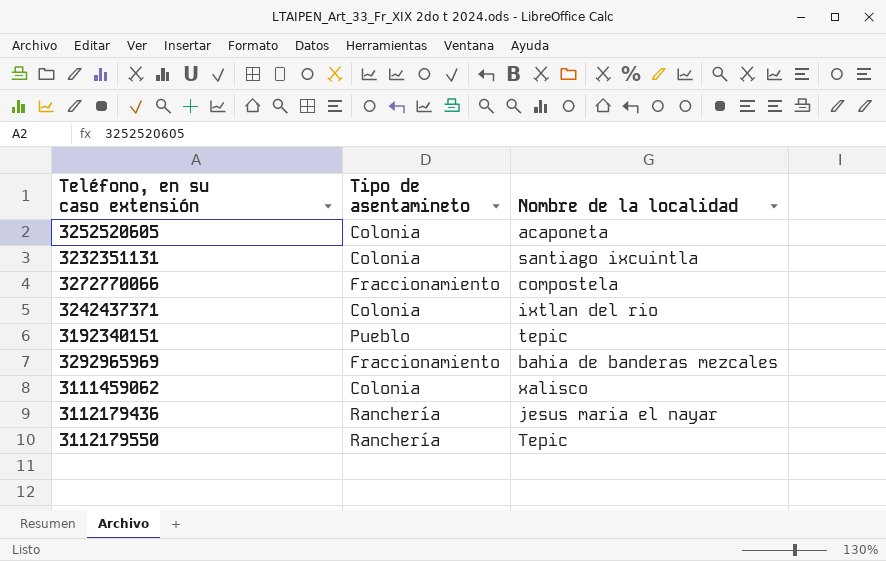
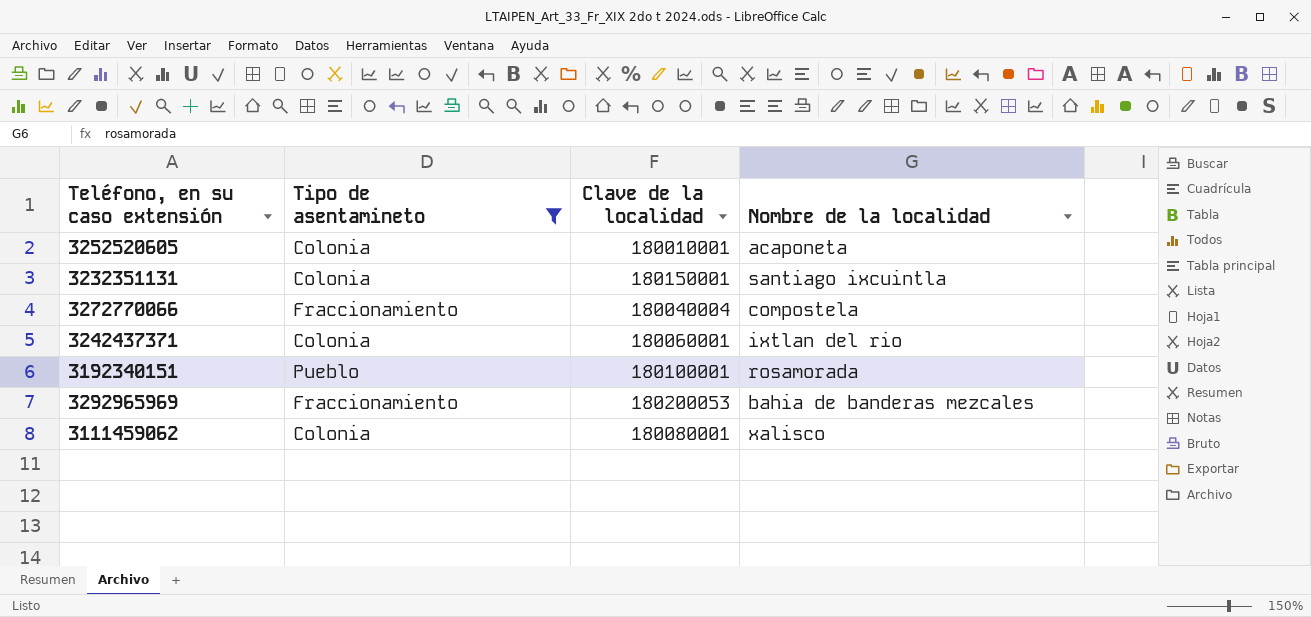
filter: none -> Tipo de asentamineto != Ranchería
column Clave de la localidad | position: none -> 3
3192340151 | Nombre de la localidad: tepic -> rosamorada

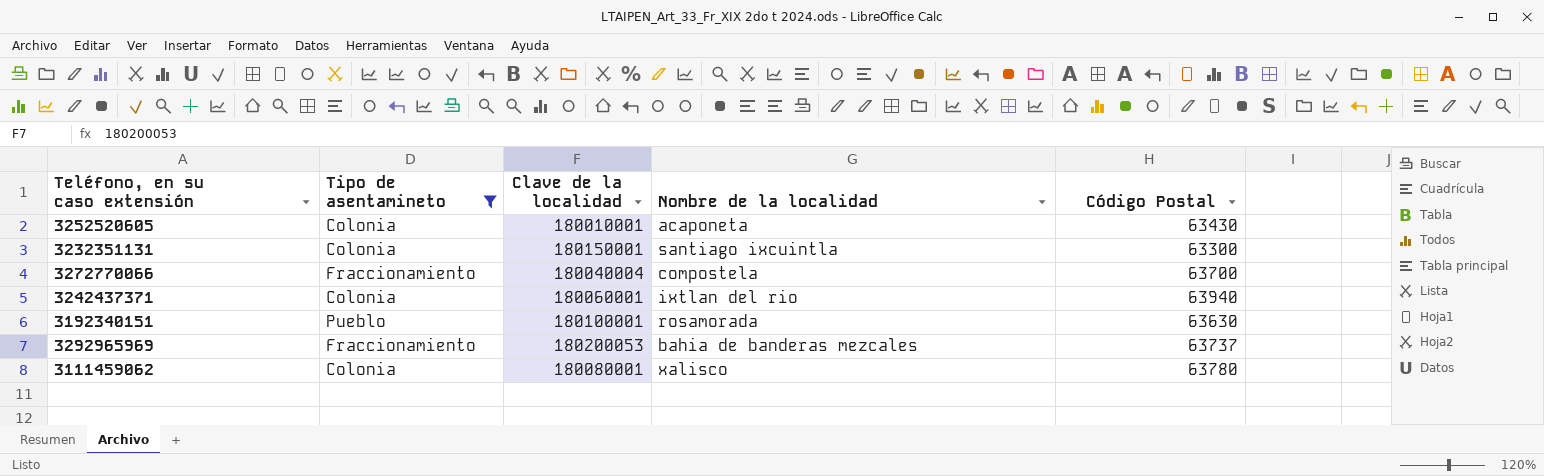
column Código Postal | position: none -> 5

